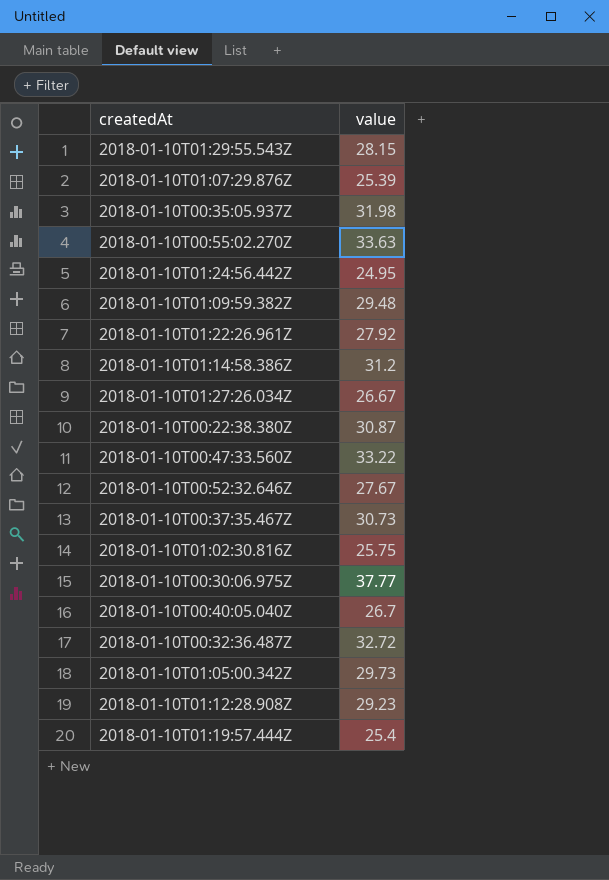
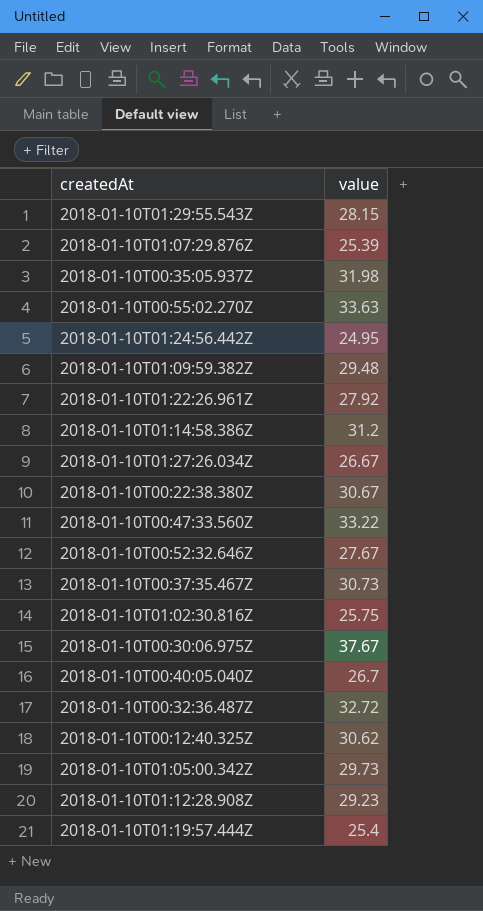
2018-01-10T00:22:38.380Z | value: 30.87 -> 30.67
2018-01-10T00:30:06.975Z | value: 37.77 -> 37.67
row 2018-01-10T00:12:40.325Z: none -> 30.62

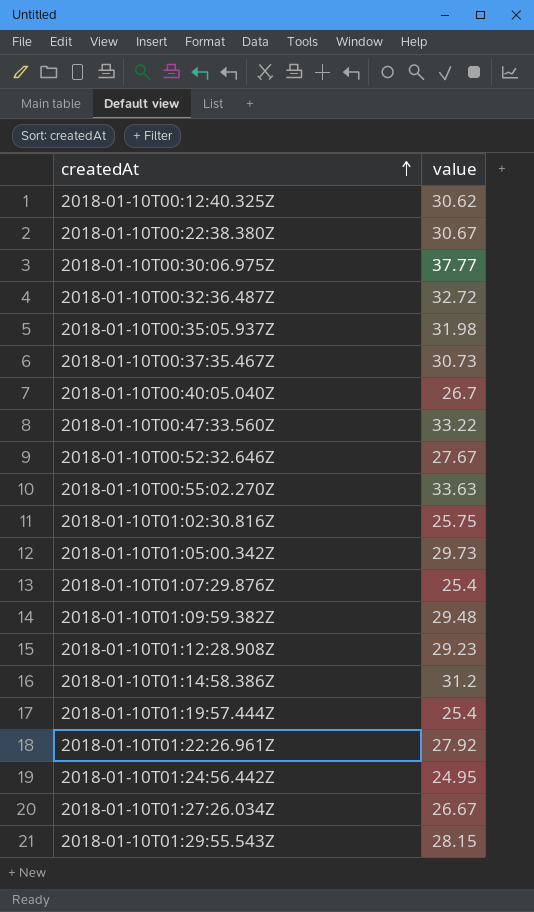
row order: none -> createdAt ascending
2018-01-10T00:30:06.975Z | value: 37.67 -> 37.77
2018-01-10T01:07:29.876Z | value: 25.39 -> 25.4

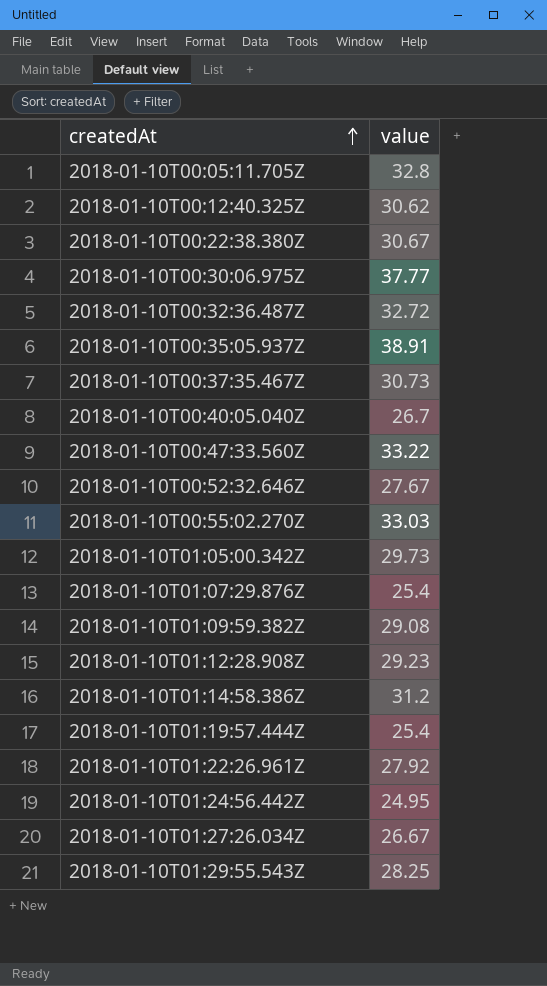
row 2018-01-10T01:02:30.816Z: 25.75 -> none
row 2018-01-10T00:05:11.705Z: none -> 32.8
2018-01-10T00:35:05.937Z | value: 31.98 -> 38.91
2018-01-10T00:55:02.270Z | value: 33.63 -> 33.03
2018-01-10T01:09:59.382Z | value: 29.48 -> 29.08
2018-01-10T01:29:55.543Z | value: 28.15 -> 28.25

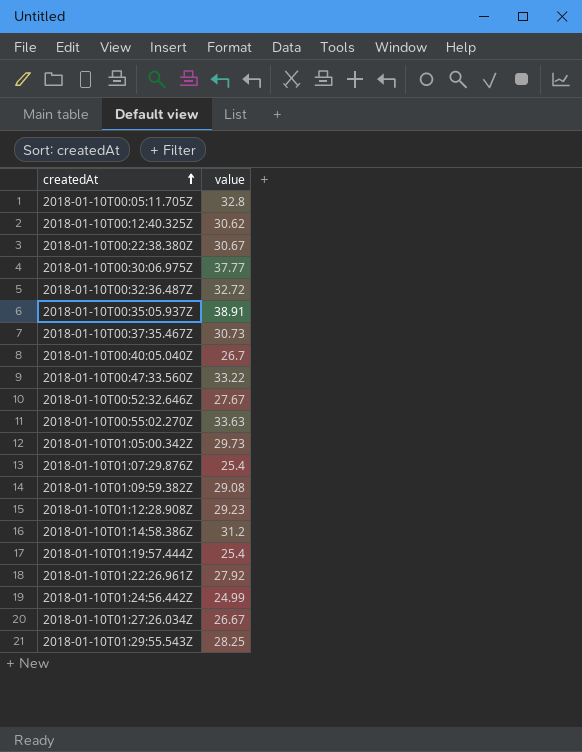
2018-01-10T00:55:02.270Z | value: 33.03 -> 33.63
2018-01-10T01:24:56.442Z | value: 24.95 -> 24.99

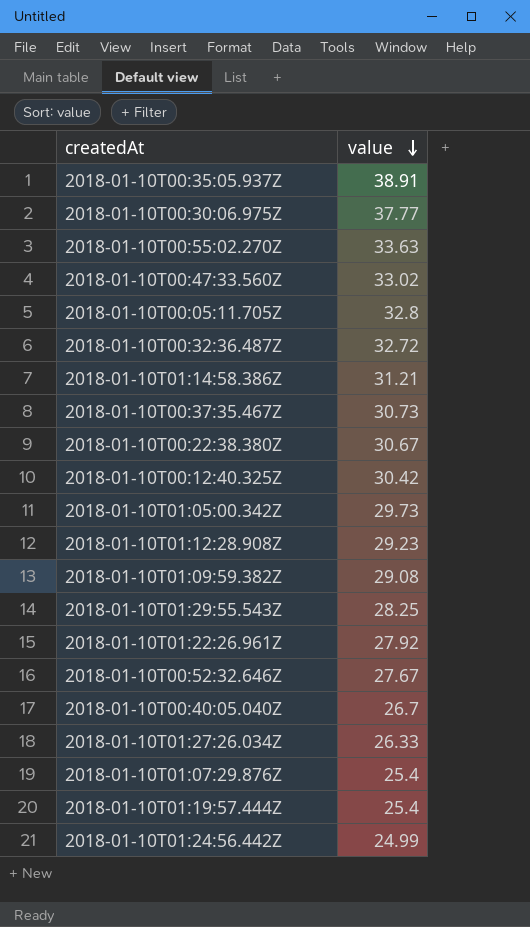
row order: createdAt ascending -> value descending
2018-01-10T00:47:33.560Z | value: 33.22 -> 33.02
2018-01-10T01:14:58.386Z | value: 31.2 -> 31.21
2018-01-10T00:12:40.325Z | value: 30.62 -> 30.42
2018-01-10T01:27:26.034Z | value: 26.67 -> 26.33

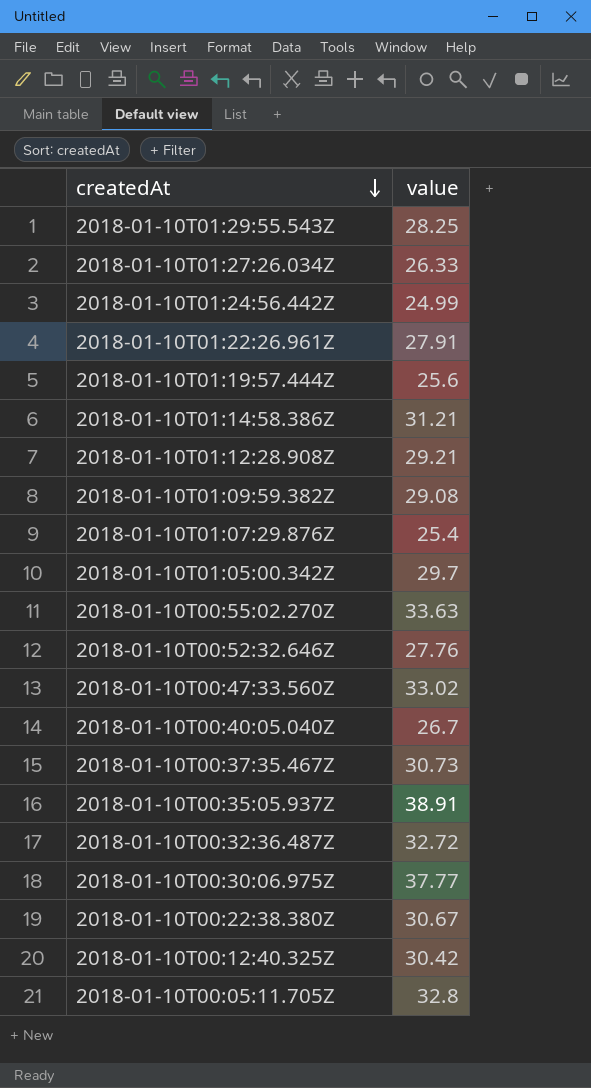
row order: value descending -> createdAt descending
2018-01-10T01:22:26.961Z | value: 27.92 -> 27.91
2018-01-10T01:19:57.444Z | value: 25.4 -> 25.6
2018-01-10T01:12:28.908Z | value: 29.23 -> 29.21
2018-01-10T01:05:00.342Z | value: 29.73 -> 29.7
2018-01-10T00:52:32.646Z | value: 27.67 -> 27.76

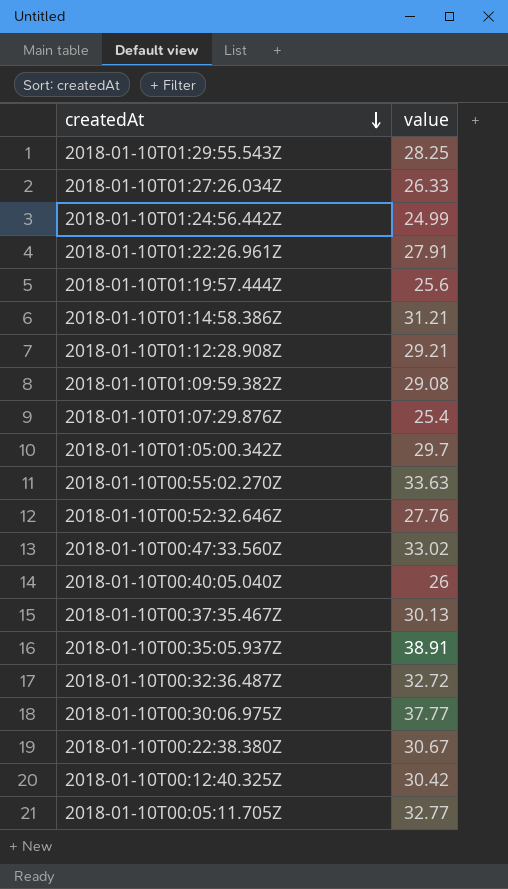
2018-01-10T00:40:05.040Z | value: 26.7 -> 26
2018-01-10T00:37:35.467Z | value: 30.73 -> 30.13
2018-01-10T00:05:11.705Z | value: 32.8 -> 32.77

